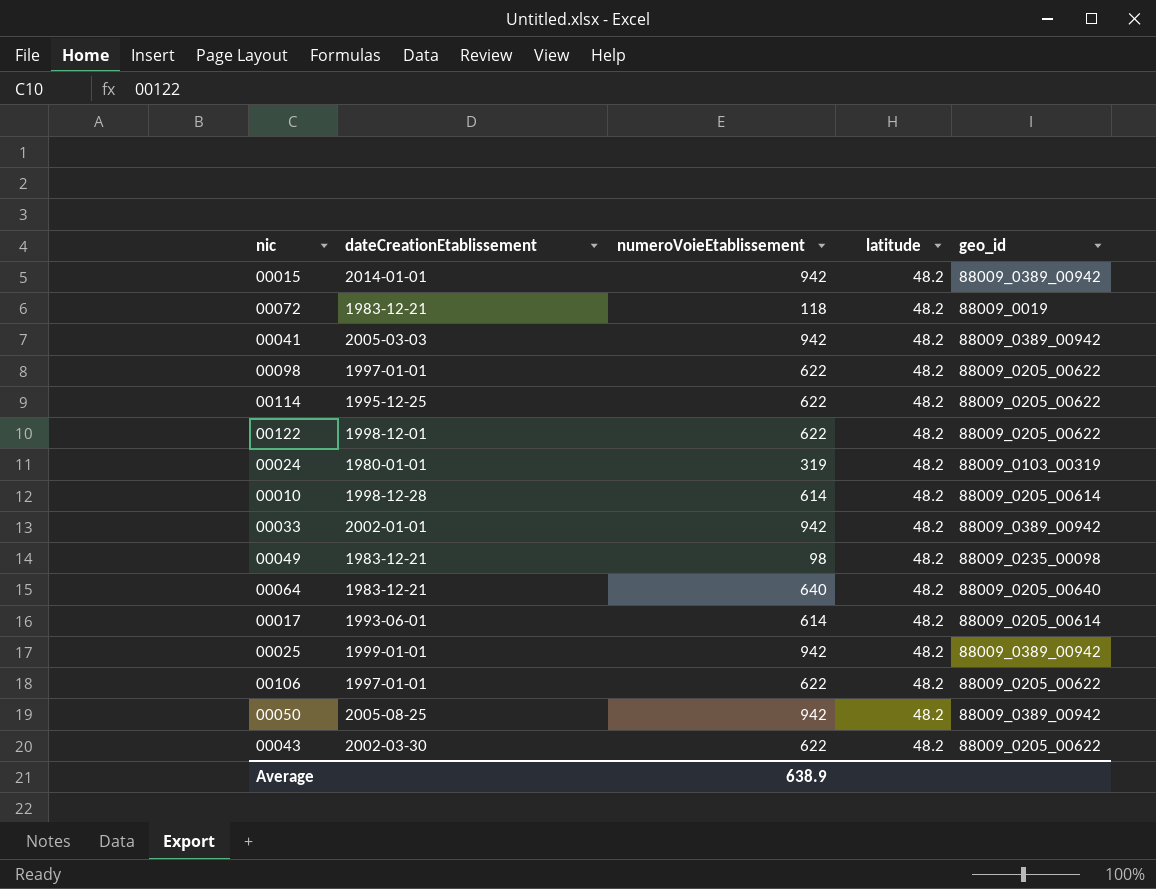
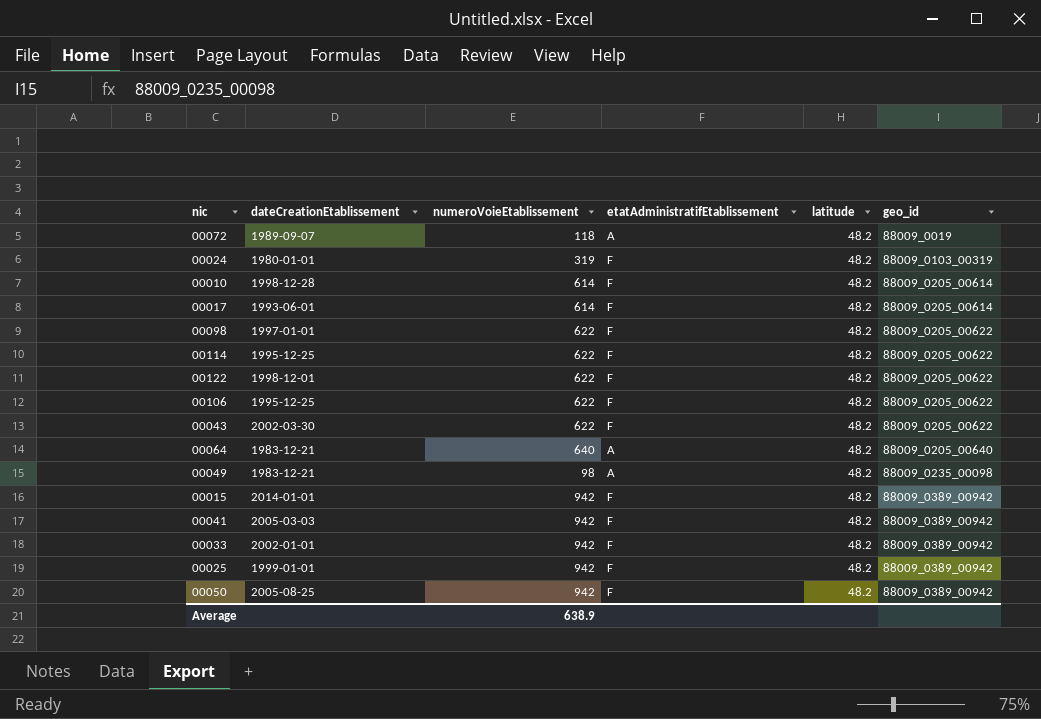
row order: none -> geo_id ascending
column etatAdministratifEtablissement | position: none -> 4
00072 | dateCreationEtablissement: 1983-12-21 -> 1989-09-07
00106 | dateCreationEtablissement: 1997-01-01 -> 1995-12-25

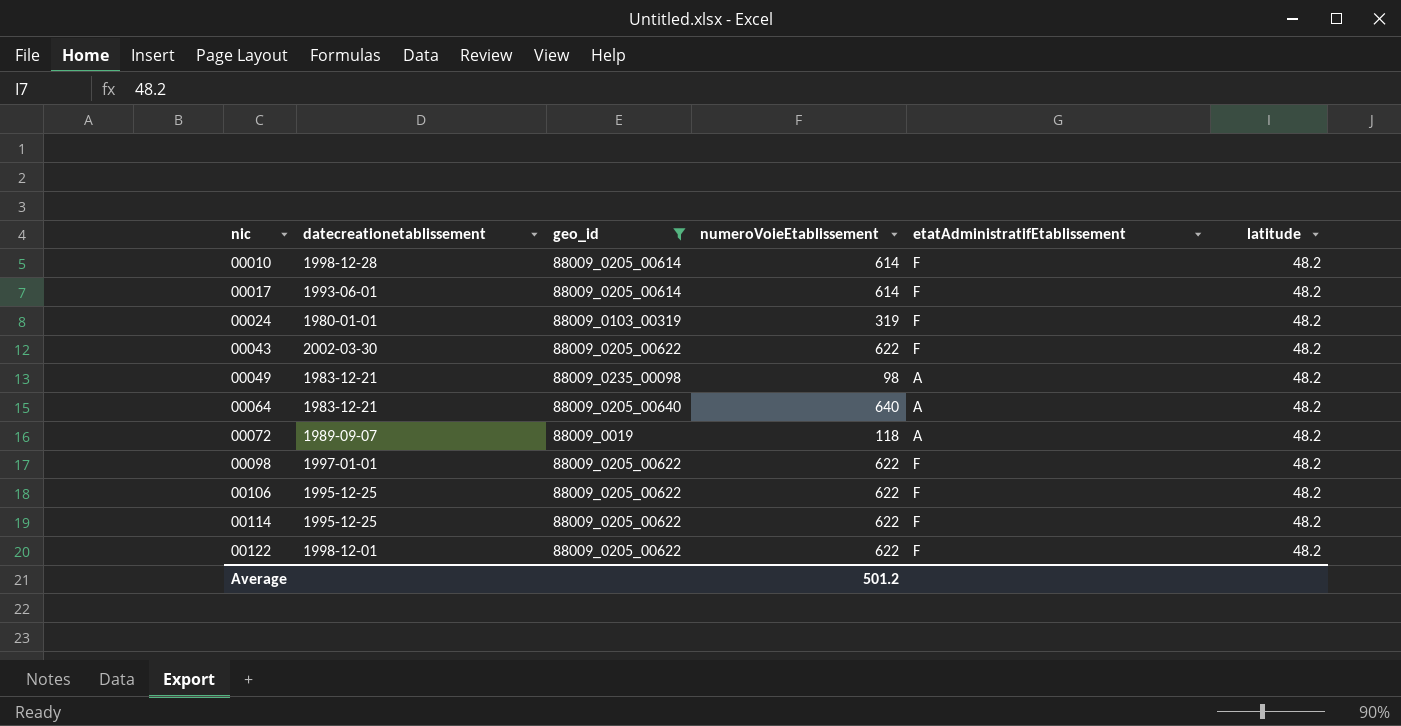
filter: none -> geo_id != 88009_0389_00942
row order: geo_id ascending -> nic ascending
column name: dateCreationEtablissement -> datecreationetablissement
column geo_id | position: 6 -> 3
Average | numeroVoieEtablissement: 638.9 -> 501.2

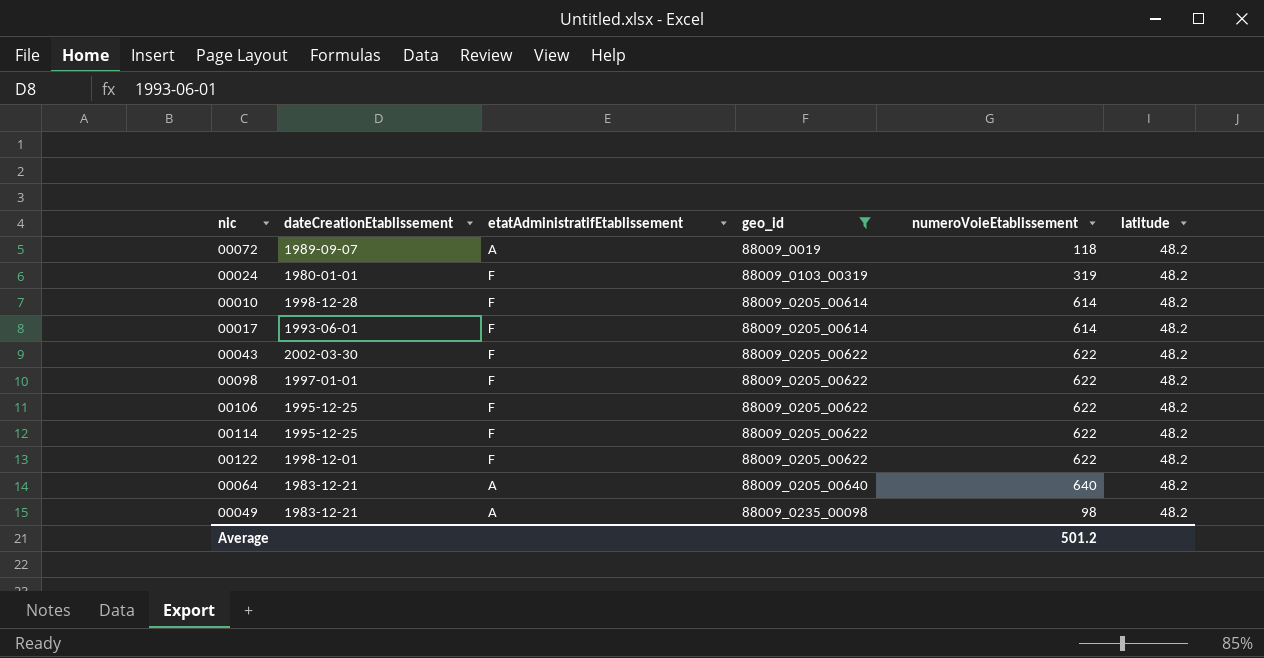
row order: nic ascending -> geo_id ascending
column name: datecreationetablissement -> dateCreationEtablissement
column etatAdministratifEtablissement | position: 5 -> 3

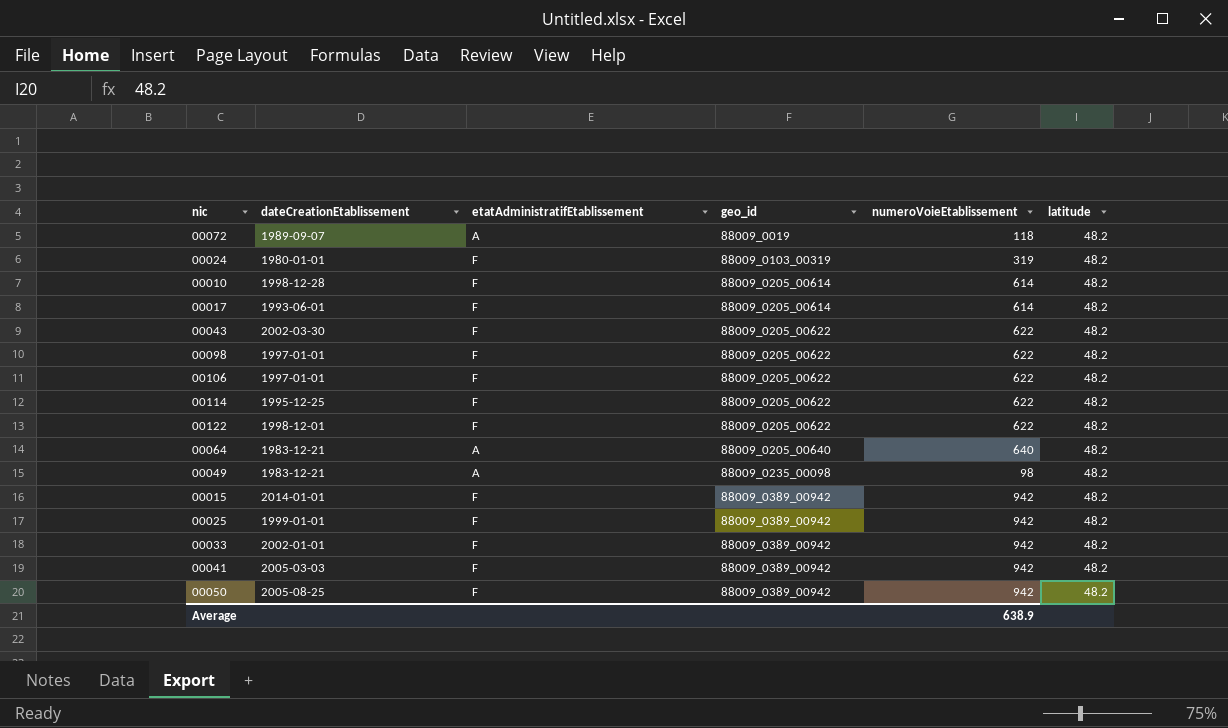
filter: geo_id != 88009_0389_00942 -> none
00106 | dateCreationEtablissement: 1995-12-25 -> 1997-01-01
Average | numeroVoieEtablissement: 501.2 -> 638.9

